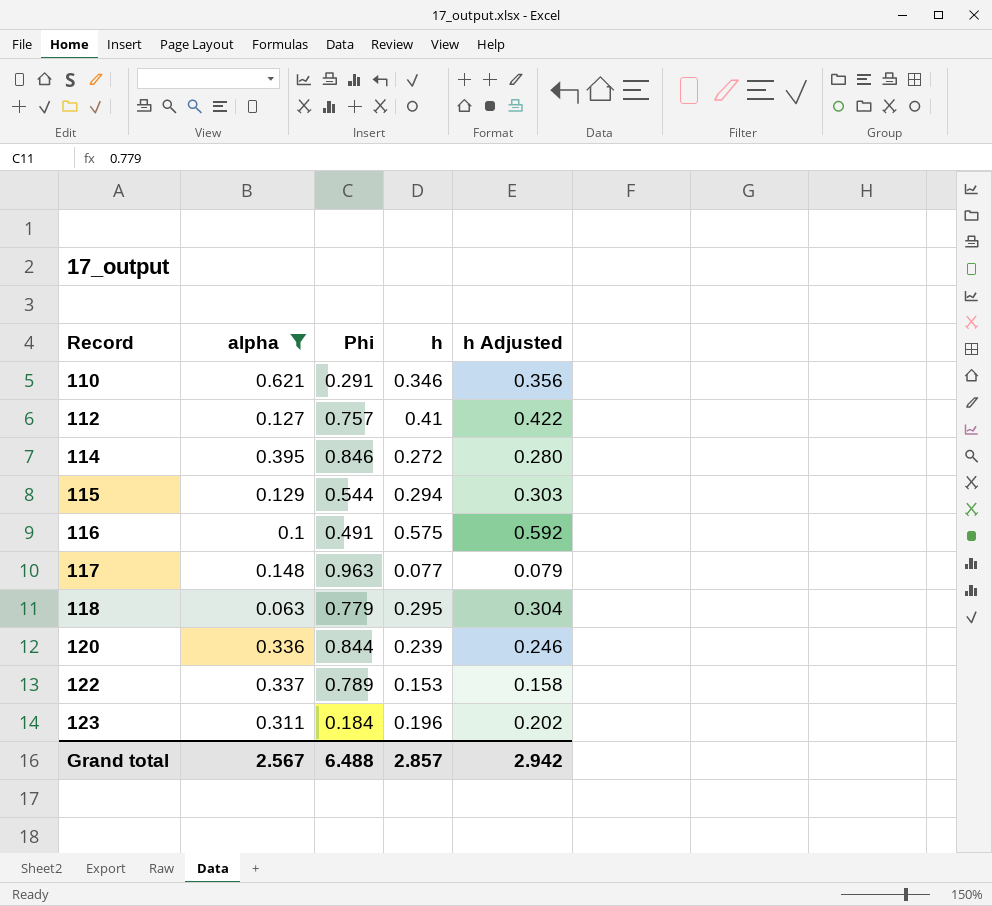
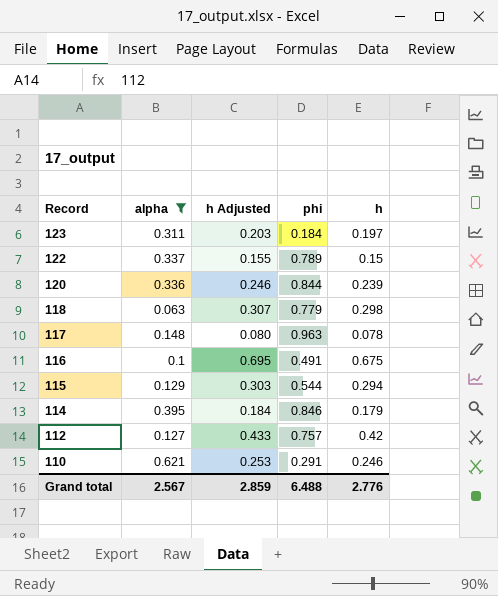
row order: Record ascending -> Record descending
column h Adjusted | position: 5 -> 3
column name: Phi -> phi
123 | h Adjusted: 0.202 -> 0.203
123 | h: 0.196 -> 0.197
122 | h Adjusted: 0.158 -> 0.155
122 | h: 0.153 -> 0.15
118 | h Adjusted: 0.304 -> 0.307
118 | h: 0.295 -> 0.298
117 | h Adjusted: 0.079 -> 0.080
117 | h: 0.077 -> 0.078
116 | h Adjusted: 0.592 -> 0.695
116 | h: 0.575 -> 0.675
114 | h Adjusted: 0.280 -> 0.184
114 | h: 0.272 -> 0.179
112 | h Adjusted: 0.422 -> 0.433
112 | h: 0.41 -> 0.42
110 | h Adjusted: 0.356 -> 0.253
110 | h: 0.346 -> 0.246
Grand total | h Adjusted: 2.942 -> 2.859
Grand total | h: 2.857 -> 2.776

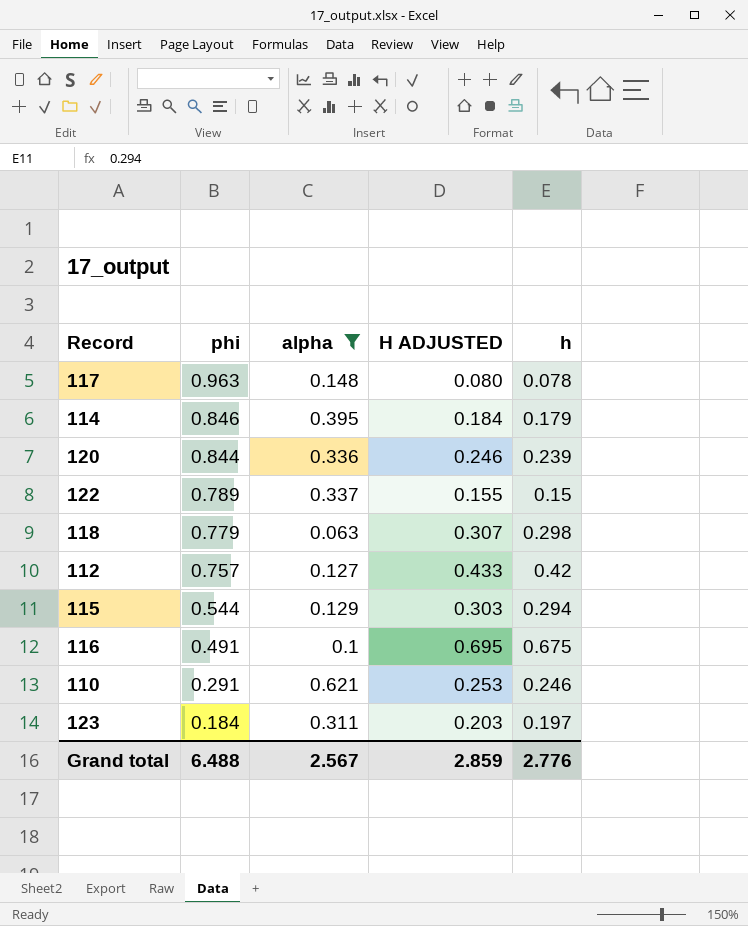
row order: Record descending -> phi descending
column phi | position: 4 -> 2
column name: h Adjusted -> H ADJUSTED

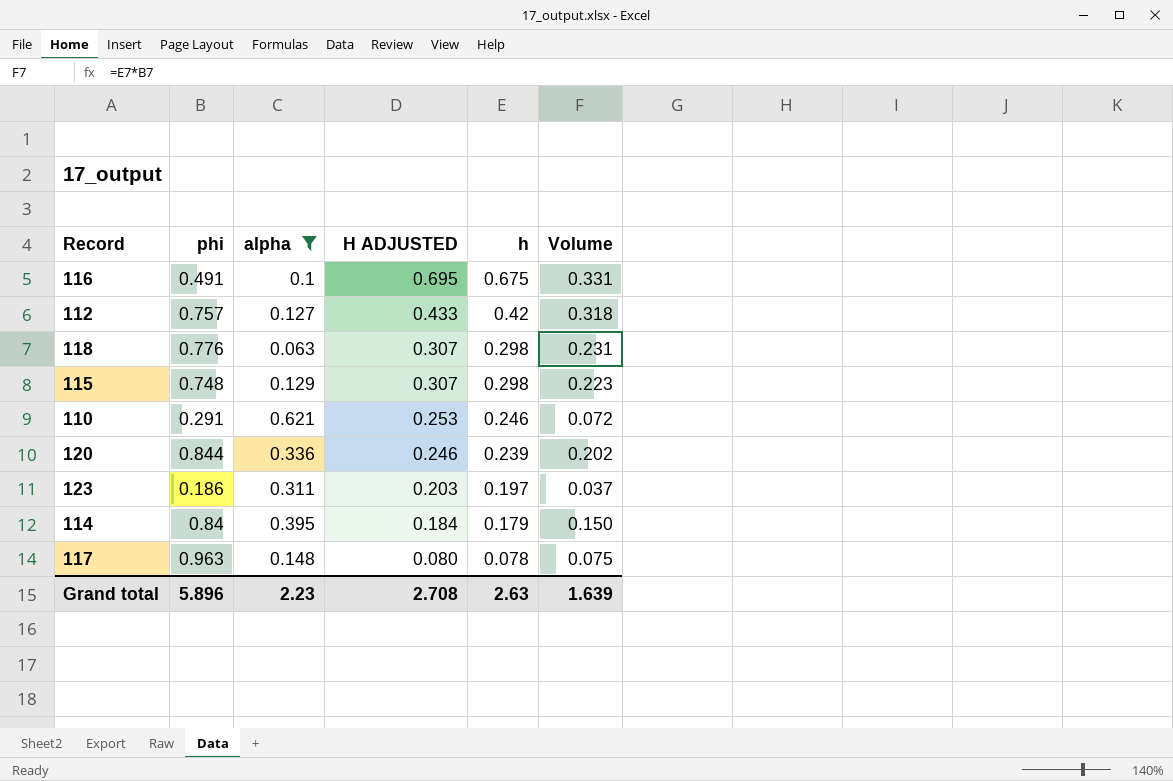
row order: phi descending -> H ADJUSTED descending
column Volume | formula: none -> [phi] * [h]
row 122: 0.789 | 0.337 | 0.155 | 0.15 -> none
118 | phi: 0.779 -> 0.776
115 | phi: 0.544 -> 0.748
115 | H ADJUSTED: 0.303 -> 0.307
115 | h: 0.294 -> 0.298
123 | phi: 0.184 -> 0.186
114 | phi: 0.846 -> 0.84
Grand total | phi: 6.488 -> 5.896
Grand total | alpha: 2.567 -> 2.23
Grand total | H ADJUSTED: 2.859 -> 2.708
Grand total | h: 2.776 -> 2.63

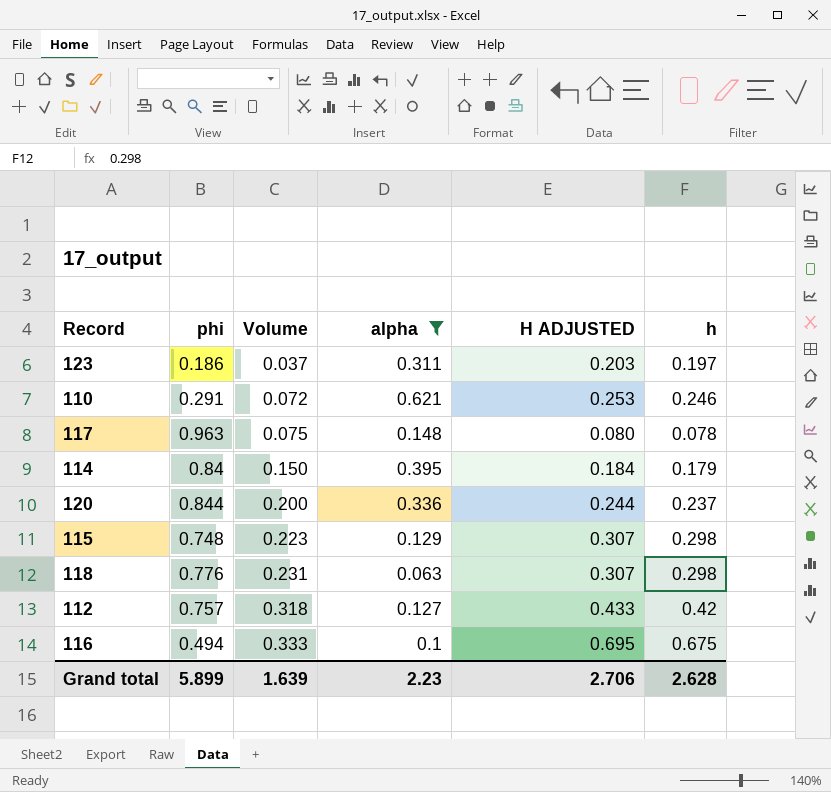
row order: H ADJUSTED descending -> Volume ascending
column Volume | position: 6 -> 3
120 | Volume: 0.202 -> 0.200
120 | H ADJUSTED: 0.246 -> 0.244
120 | h: 0.239 -> 0.237
116 | phi: 0.491 -> 0.494
116 | Volume: 0.331 -> 0.333
Grand total | phi: 5.896 -> 5.899
Grand total | H ADJUSTED: 2.708 -> 2.706
Grand total | h: 2.63 -> 2.628

